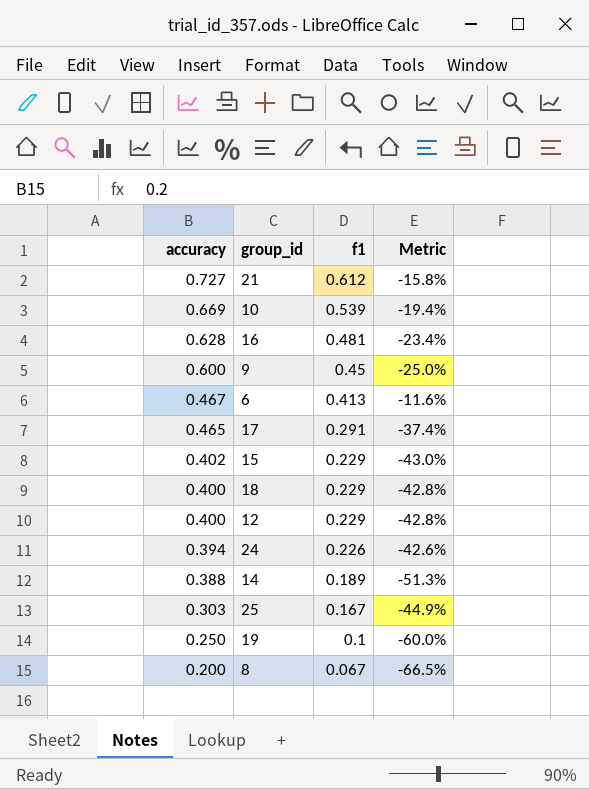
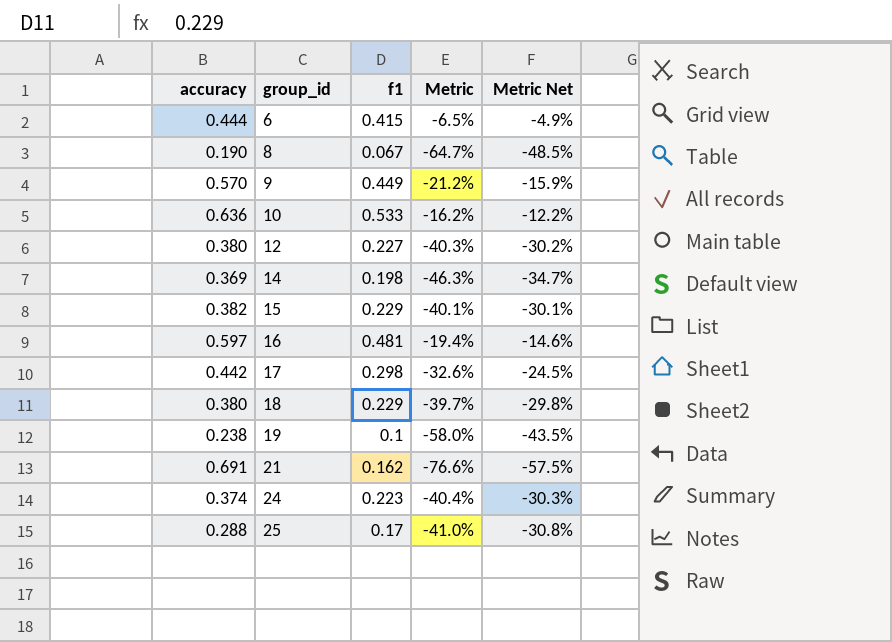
row order: accuracy descending -> group_id ascending
column Metric Net | formula: none -> [Metric] * 0.75
6 | accuracy: 0.467 -> 0.444
6 | f1: 0.413 -> 0.415
6 | Metric: -11.6% -> -6.5%
8 | accuracy: 0.200 -> 0.190
8 | Metric: -66.5% -> -64.7%
9 | accuracy: 0.600 -> 0.570
9 | f1: 0.45 -> 0.449
9 | Metric: -25.0% -> -21.2%
10 | accuracy: 0.669 -> 0.636
10 | f1: 0.539 -> 0.533
10 | Metric: -19.4% -> -16.2%
12 | accuracy: 0.400 -> 0.380
12 | f1: 0.229 -> 0.227
12 | Metric: -42.8% -> -40.3%
14 | accuracy: 0.388 -> 0.369
14 | f1: 0.189 -> 0.198
14 | Metric: -51.3% -> -46.3%
15 | accuracy: 0.402 -> 0.382
15 | Metric: -43.0% -> -40.1%
16 | accuracy: 0.628 -> 0.597
16 | Metric: -23.4% -> -19.4%
17 | accuracy: 0.465 -> 0.442
17 | f1: 0.291 -> 0.298
17 | Metric: -37.4% -> -32.6%
18 | accuracy: 0.400 -> 0.380
18 | Metric: -42.8% -> -39.7%
19 | accuracy: 0.250 -> 0.238
19 | Metric: -60.0% -> -58.0%
21 | accuracy: 0.727 -> 0.691
21 | f1: 0.612 -> 0.162
21 | Metric: -15.8% -> -76.6%
24 | accuracy: 0.394 -> 0.374
24 | f1: 0.226 -> 0.223
24 | Metric: -42.6% -> -40.4%
25 | accuracy: 0.303 -> 0.288
25 | f1: 0.167 -> 0.17
25 | Metric: -44.9% -> -41.0%

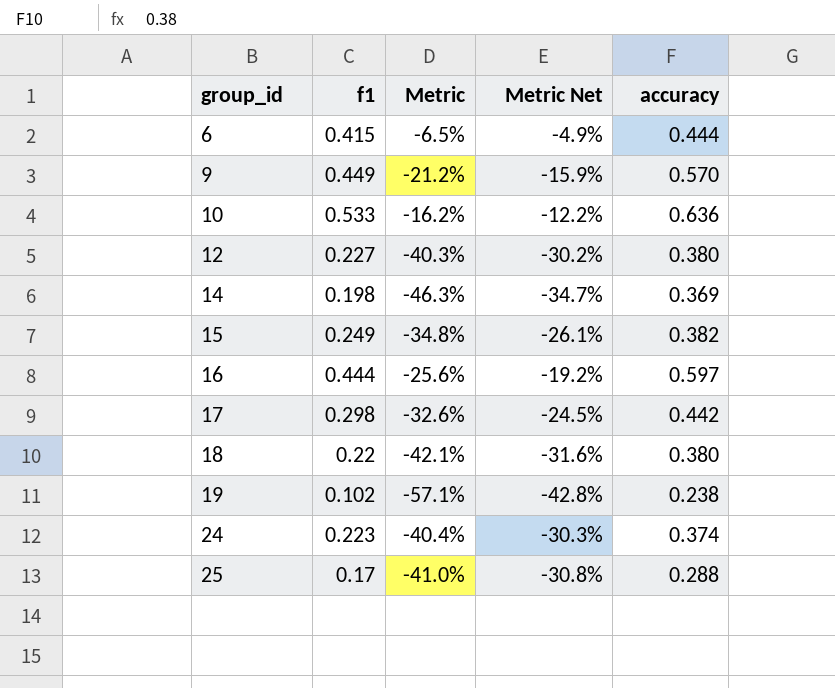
column accuracy | position: 1 -> 5
row 8: 0.190 | 0.067 | -64.7% | -48.5% -> none
row 21: 0.691 | 0.162 | -76.6% | -57.5% -> none
15 | f1: 0.229 -> 0.249
15 | Metric: -40.1% -> -34.8%
15 | Metric Net: -30.1% -> -26.1%
16 | f1: 0.481 -> 0.444
16 | Metric: -19.4% -> -25.6%
16 | Metric Net: -14.6% -> -19.2%
18 | f1: 0.229 -> 0.22
18 | Metric: -39.7% -> -42.1%
18 | Metric Net: -29.8% -> -31.6%
19 | f1: 0.1 -> 0.102
19 | Metric: -58.0% -> -57.1%
19 | Metric Net: -43.5% -> -42.8%

